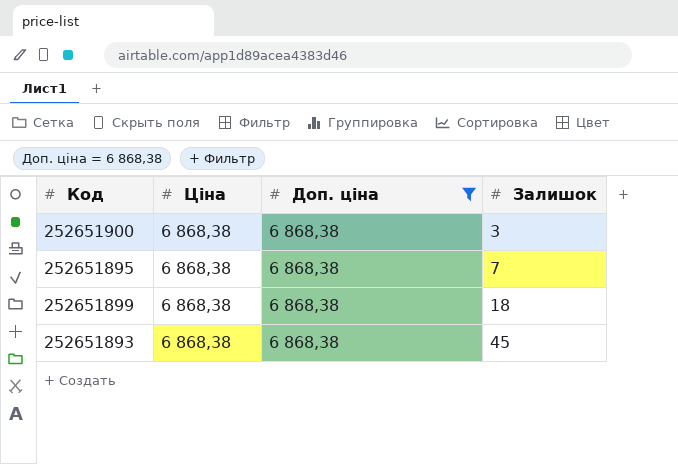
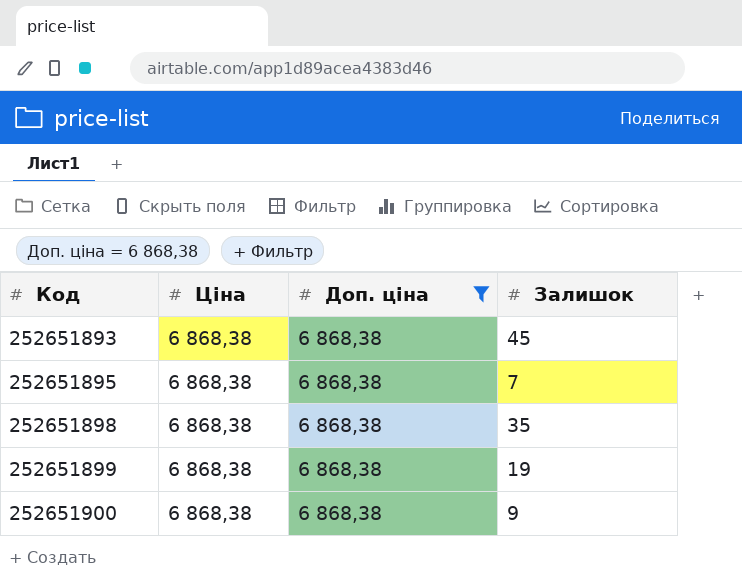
row order: Залишок ascending -> Код ascending
row 252651898: none -> 6 868,38 | 6 868,38 | 35
252651899 | Залишок: 18 -> 19
252651900 | Залишок: 3 -> 9

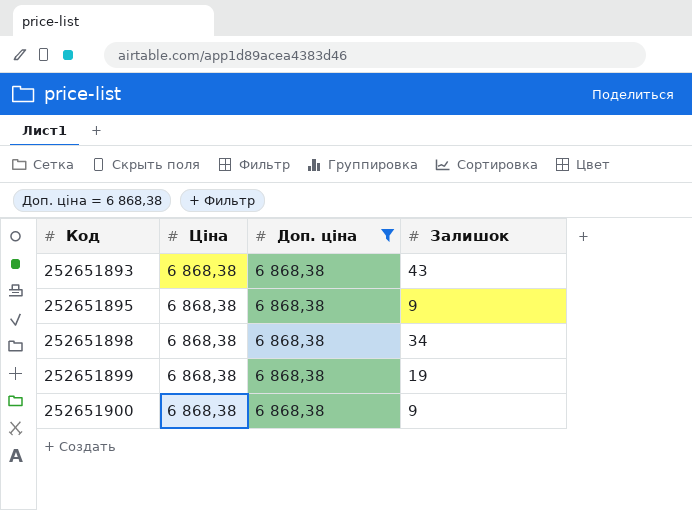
252651893 | Залишок: 45 -> 43
252651895 | Залишок: 7 -> 9
252651898 | Залишок: 35 -> 34

